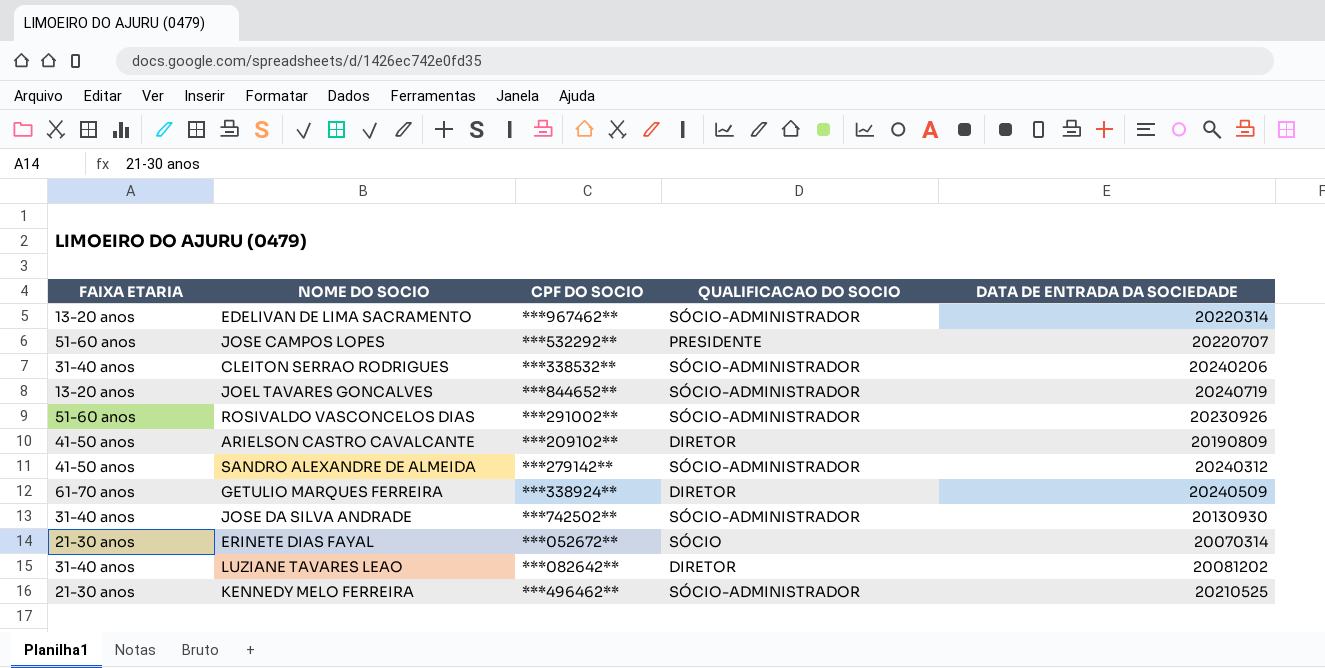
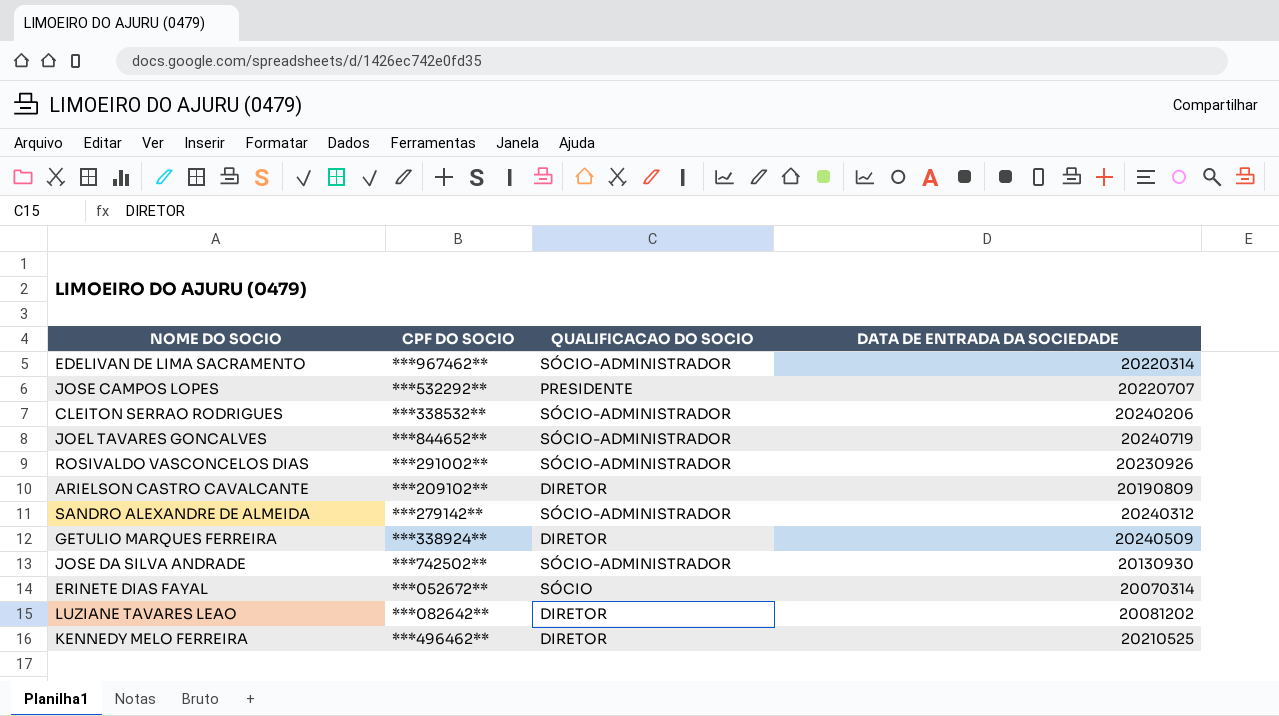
column FAIXA ETARIA | position: 1 -> none
KENNEDY MELO FERREIRA | QUALIFICACAO DO SOCIO: SÓCIO-ADMINISTRADOR -> DIRETOR

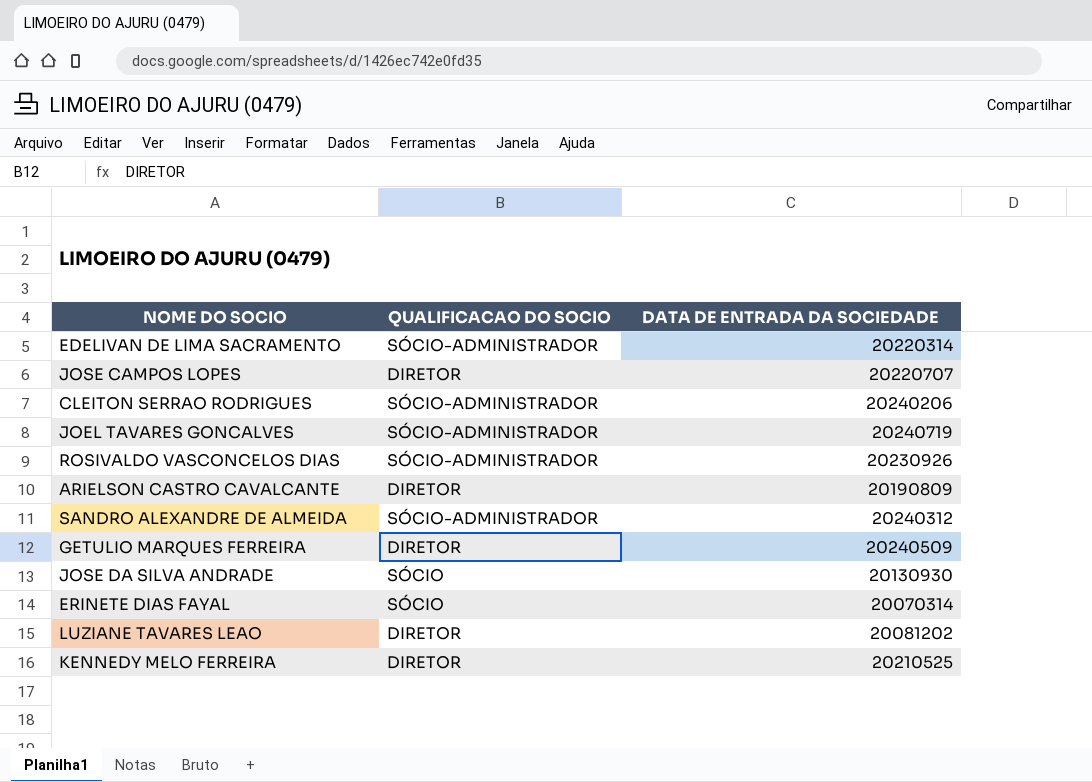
column CPF DO SOCIO | position: 2 -> none
JOSE CAMPOS LOPES | QUALIFICACAO DO SOCIO: PRESIDENTE -> DIRETOR
JOSE DA SILVA ANDRADE | QUALIFICACAO DO SOCIO: SÓCIO-ADMINISTRADOR -> SÓCIO

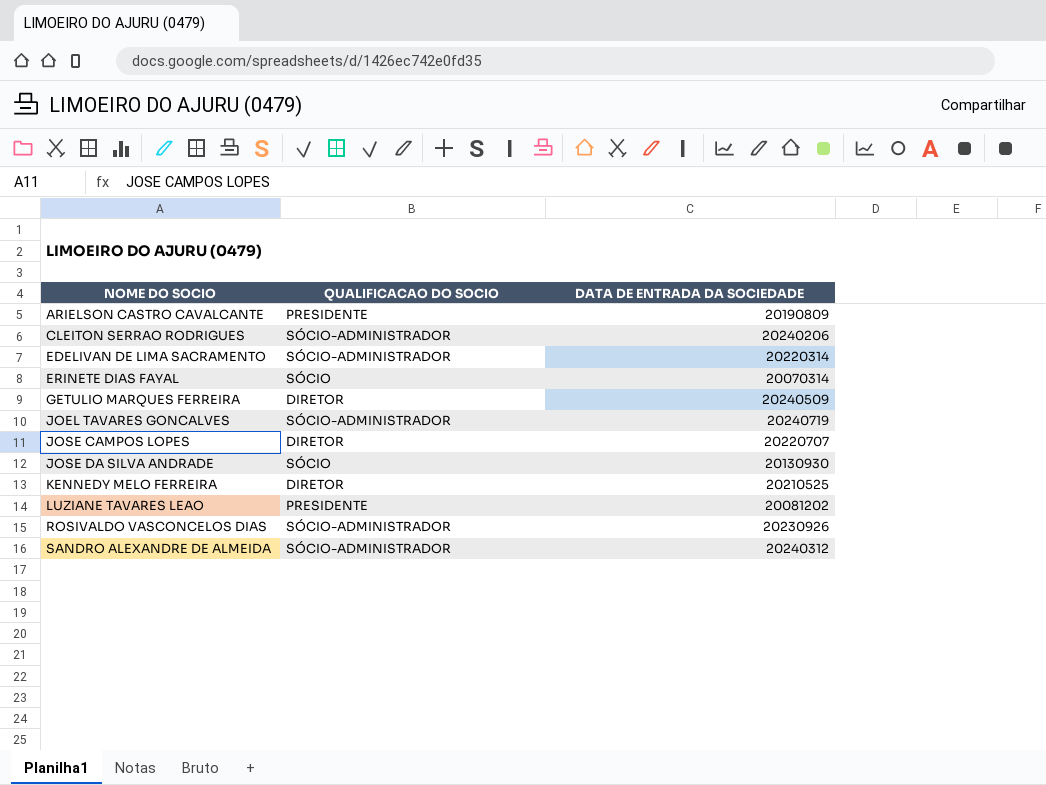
row order: none -> NOME DO SOCIO ascending
ARIELSON CASTRO CAVALCANTE | QUALIFICACAO DO SOCIO: DIRETOR -> PRESIDENTE
LUZIANE TAVARES LEAO | QUALIFICACAO DO SOCIO: DIRETOR -> PRESIDENTE

